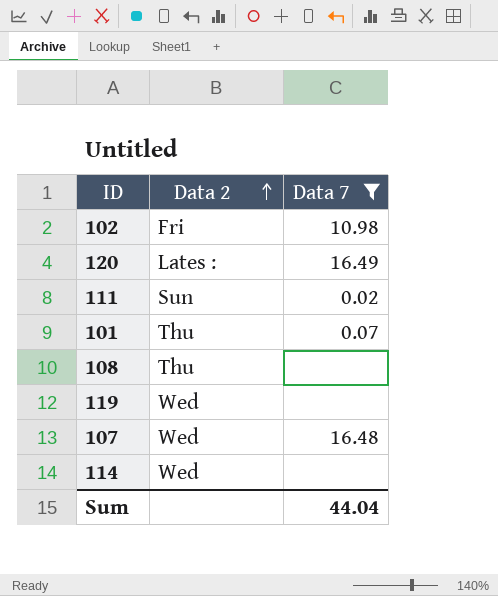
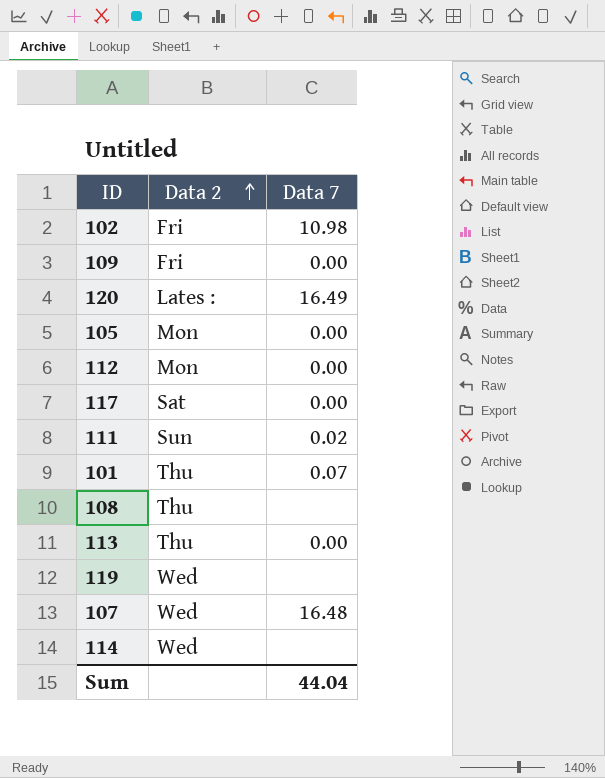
filter: Data 7 != 0.00 -> none

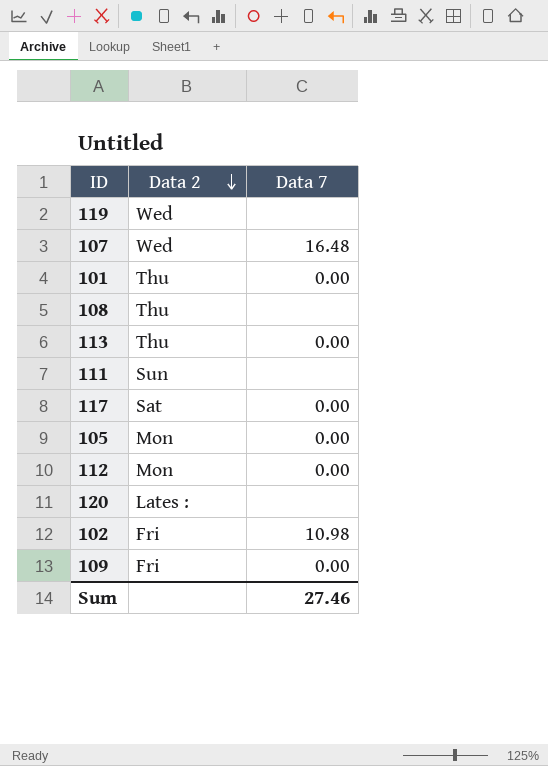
row order: Data 2 ascending -> Data 2 descending
row 114: Wed | none -> none
101 | Data 7: 0.07 -> 0.00
111 | Data 7: 0.02 -> none
120 | Data 7: 16.49 -> none
Sum | Data 7: 44.04 -> 27.46

